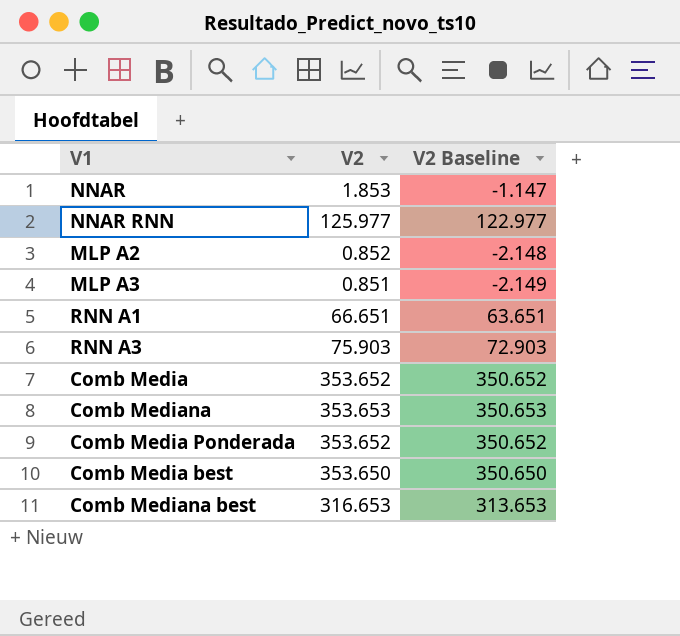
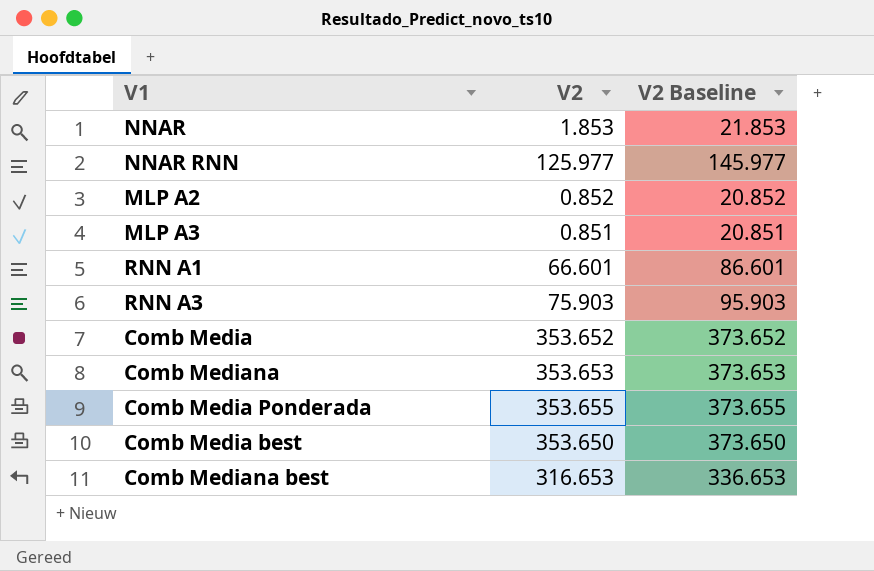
column V2 Baseline | formula: [V2] - 3 -> [V2] + 20
RNN A1 | V2: 66.651 -> 66.601
Comb Media Ponderada | V2: 353.652 -> 353.655

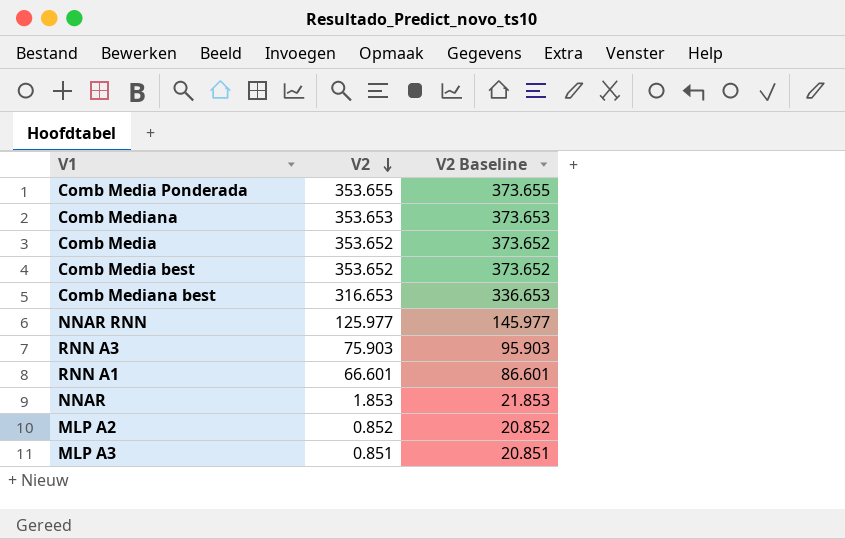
row order: none -> V2 descending
Comb Media best | V2: 353.650 -> 353.652
Comb Media best | V2 Baseline: 373.650 -> 373.652

